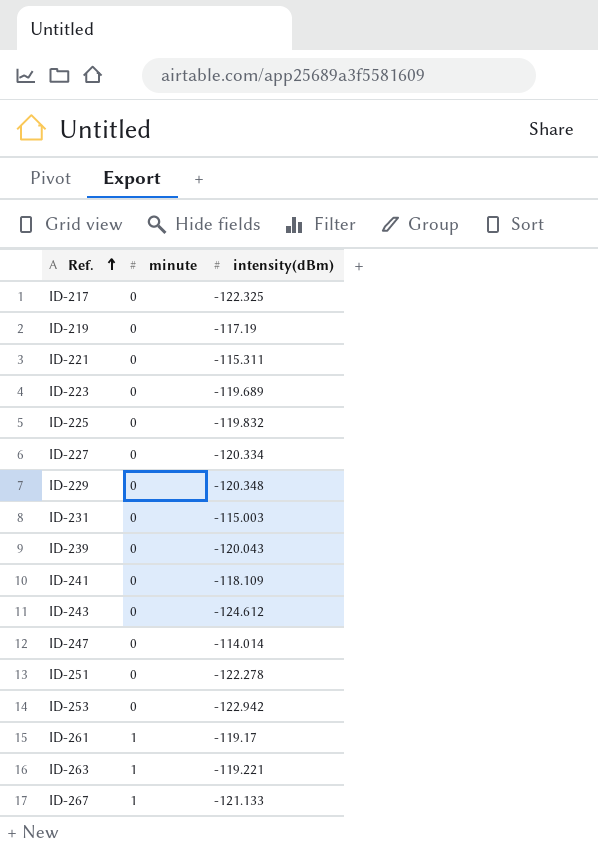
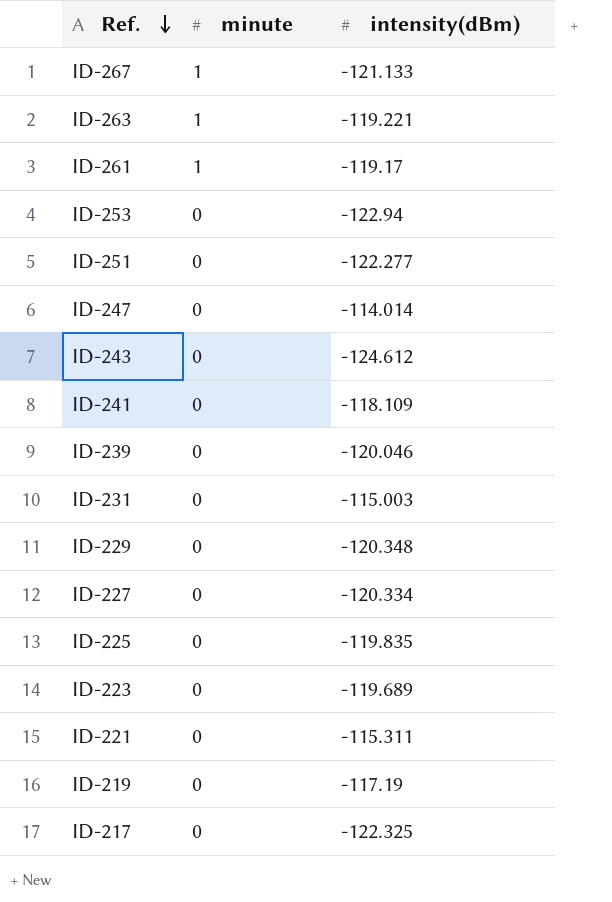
row order: Ref. ascending -> Ref. descending
ID-253 | intensity(dBm): -122.942 -> -122.94
ID-251 | intensity(dBm): -122.278 -> -122.277
ID-239 | intensity(dBm): -120.043 -> -120.046
ID-225 | intensity(dBm): -119.832 -> -119.835

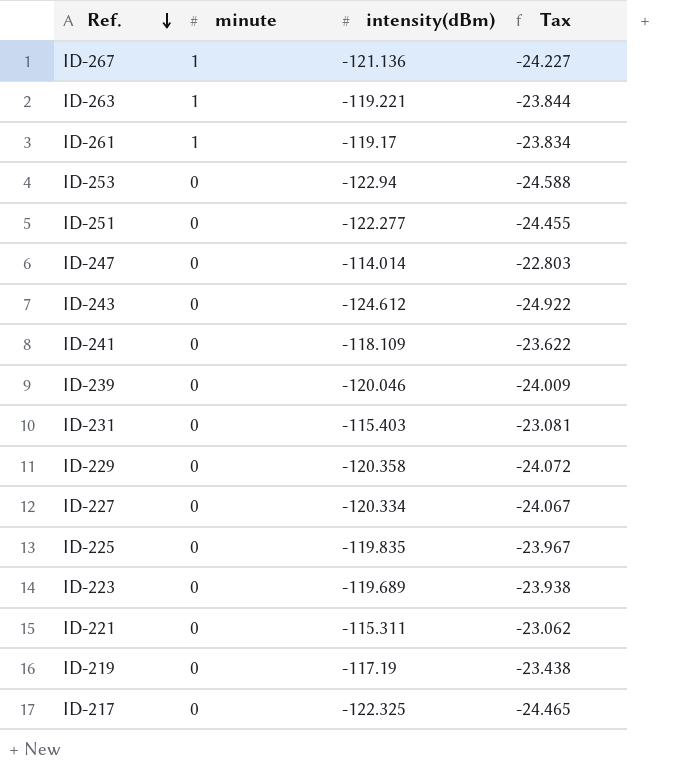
column Tax | formula: none -> [intensity(dBm)] * 0.2
ID-267 | intensity(dBm): -121.133 -> -121.136
ID-231 | intensity(dBm): -115.003 -> -115.403
ID-229 | intensity(dBm): -120.348 -> -120.358

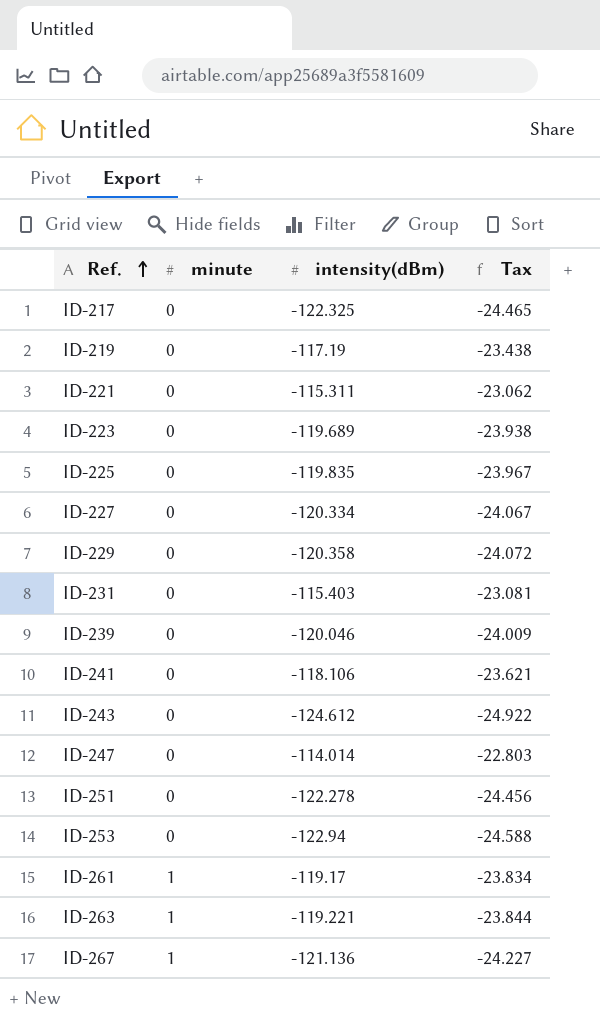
row order: Ref. descending -> Ref. ascending
ID-241 | intensity(dBm): -118.109 -> -118.106
ID-241 | Tax: -23.622 -> -23.621
ID-251 | intensity(dBm): -122.277 -> -122.278
ID-251 | Tax: -24.455 -> -24.456

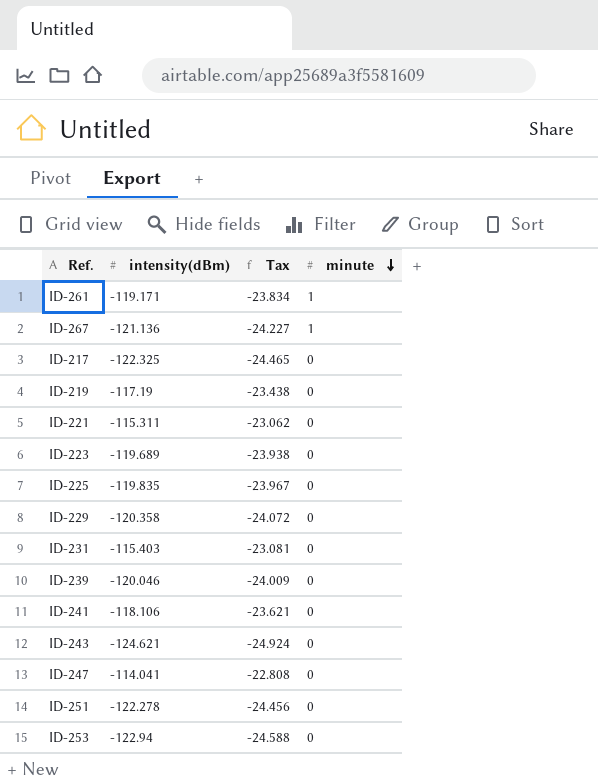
row order: Ref. ascending -> minute descending
column minute | position: 2 -> 4
row ID-227: 0 | -120.334 | -24.067 -> none
row ID-263: 1 | -119.221 | -23.844 -> none
ID-261 | intensity(dBm): -119.17 -> -119.171
ID-243 | intensity(dBm): -124.612 -> -124.621
ID-243 | Tax: -24.922 -> -24.924
ID-247 | intensity(dBm): -114.014 -> -114.041
ID-247 | Tax: -22.803 -> -22.808

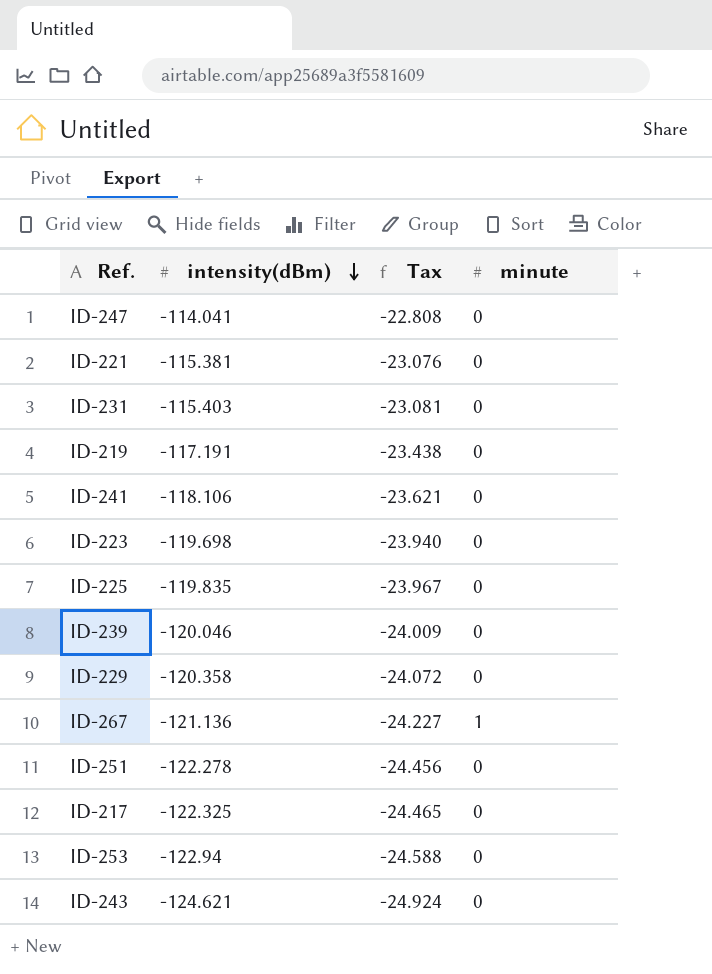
row order: minute descending -> intensity(dBm) descending
row ID-261: -119.171 | -23.834 | 1 -> none
ID-221 | intensity(dBm): -115.311 -> -115.381
ID-221 | Tax: -23.062 -> -23.076
ID-219 | intensity(dBm): -117.19 -> -117.191
ID-223 | intensity(dBm): -119.689 -> -119.698
ID-223 | Tax: -23.938 -> -23.940

